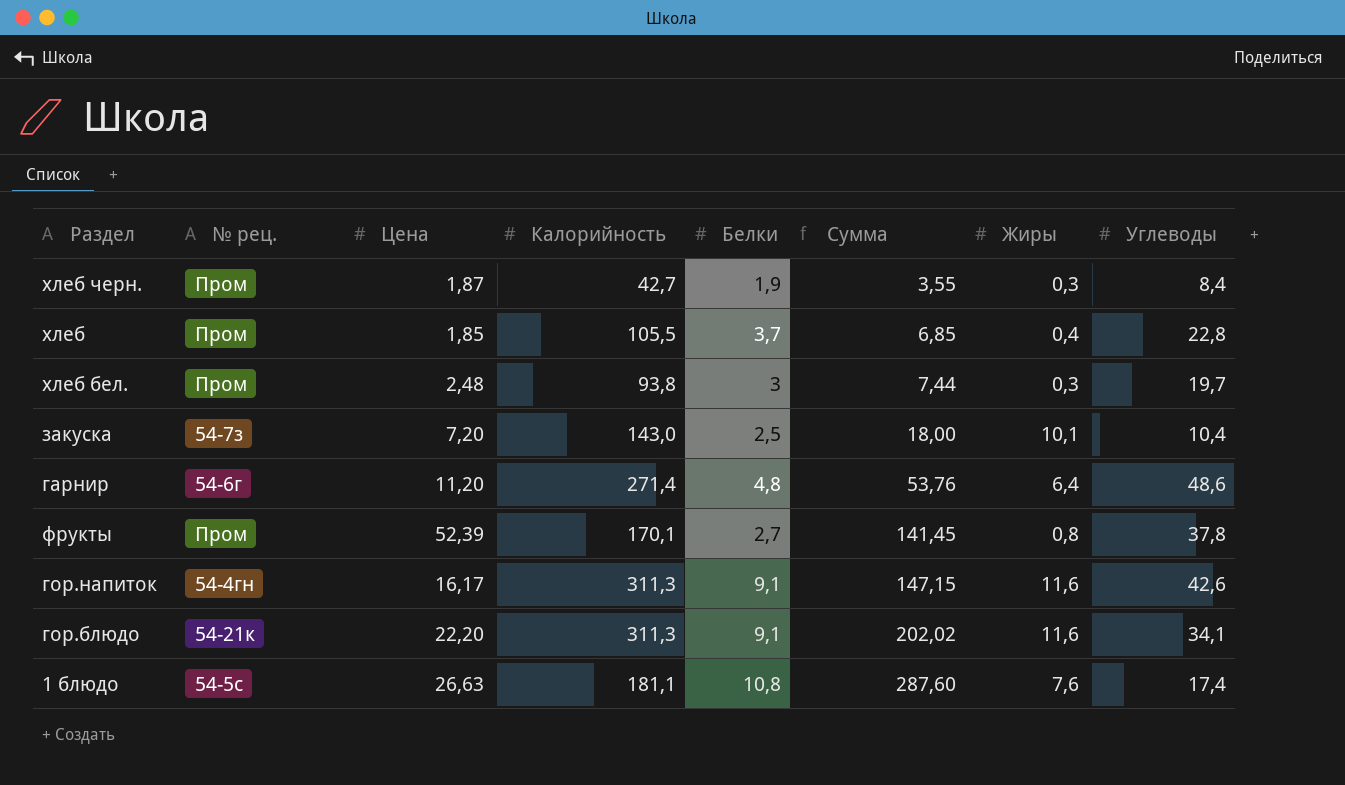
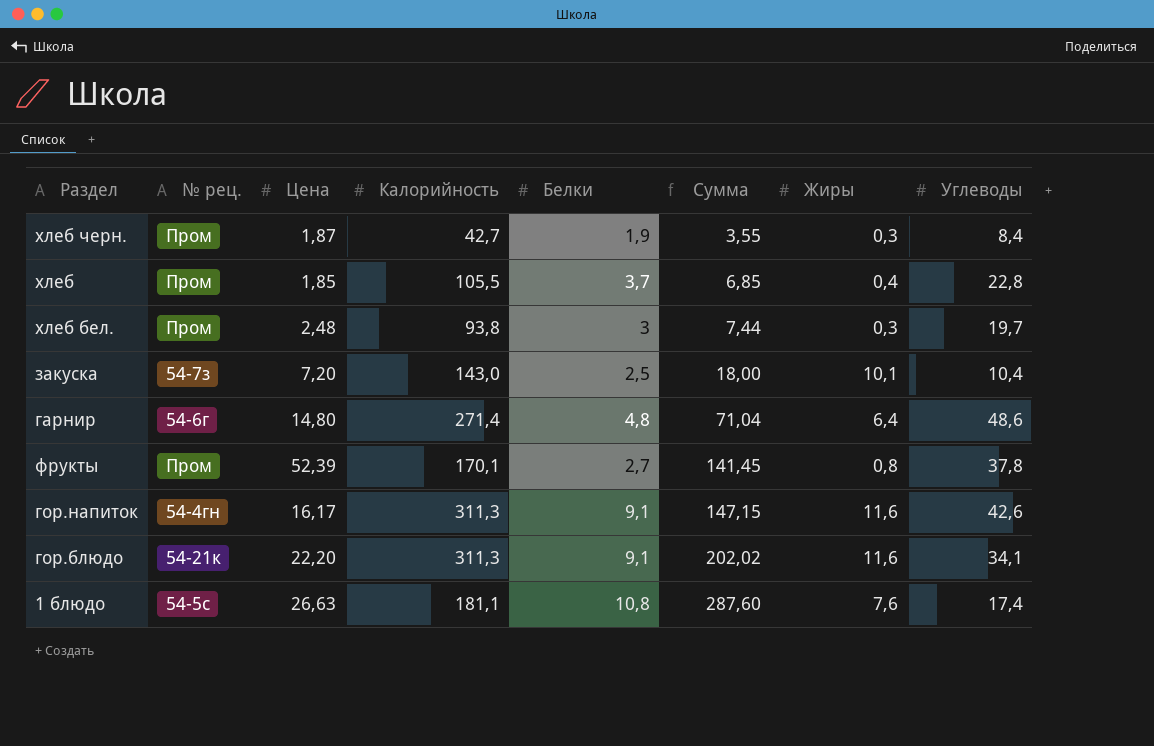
гарнир | Цена: 11,20 -> 14,80
гарнир | Сумма: 53,76 -> 71,04

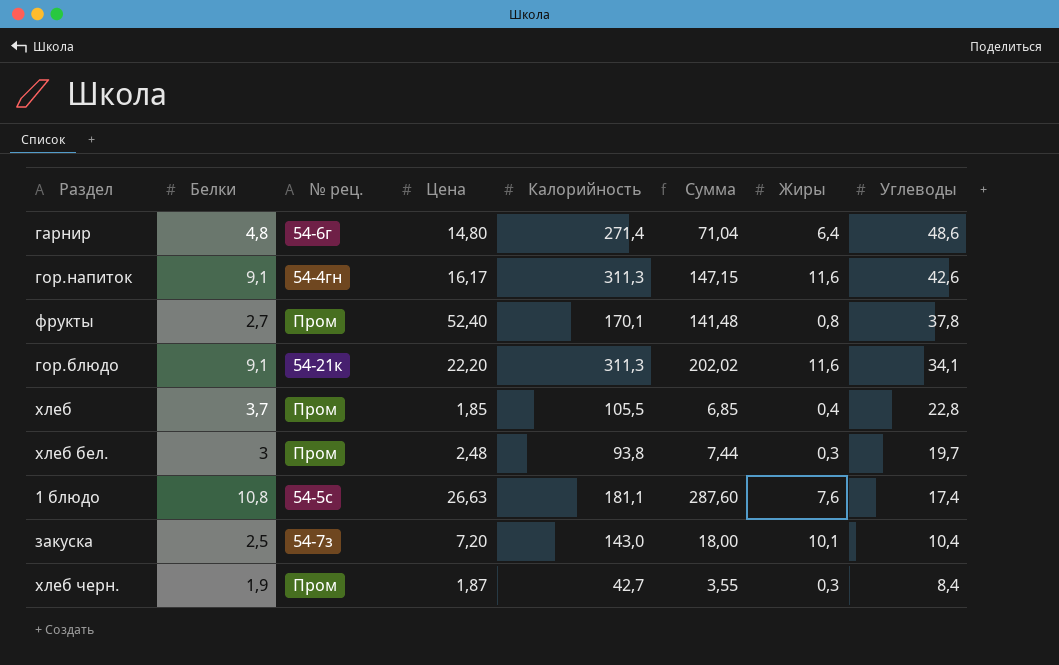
row order: Сумма ascending -> Углеводы descending
column Белки | position: 5 -> 2
фрукты | Цена: 52,39 -> 52,40
фрукты | Сумма: 141,45 -> 141,48

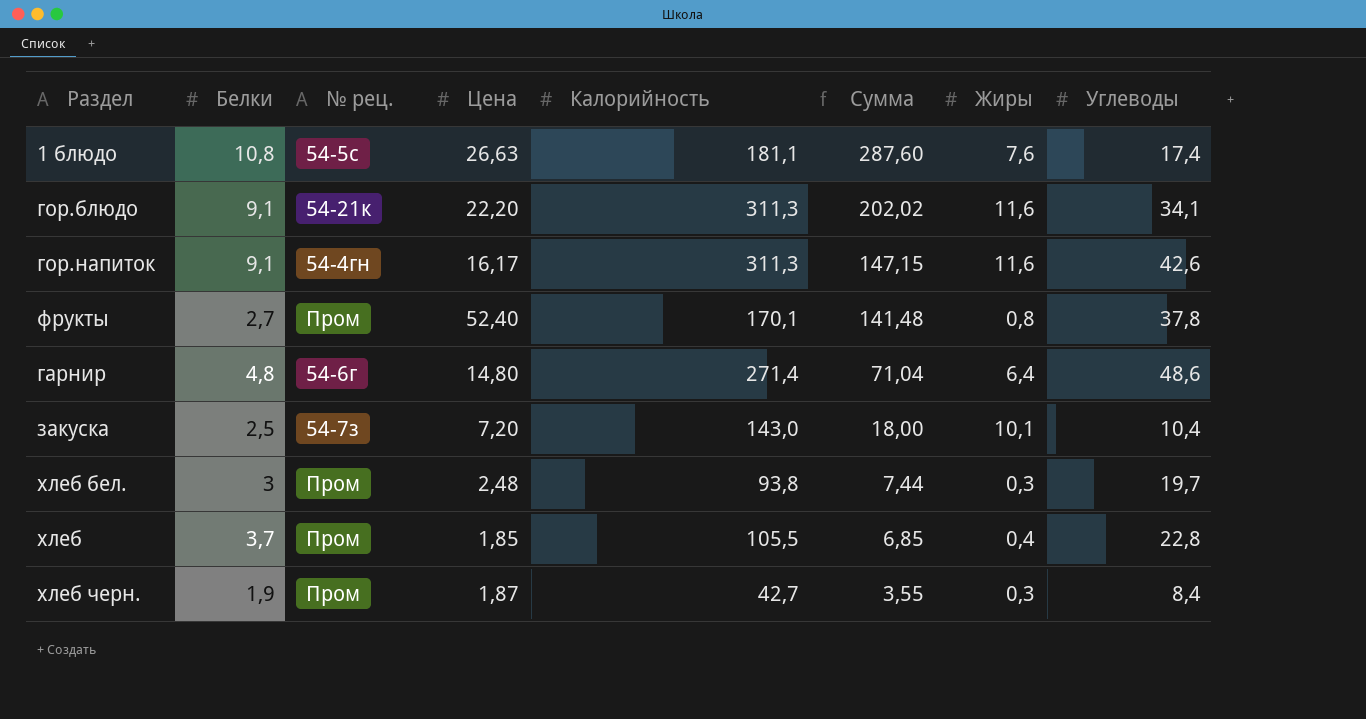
row order: Углеводы descending -> Сумма descending

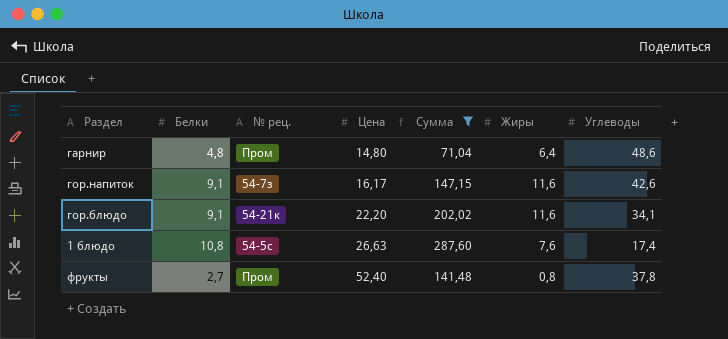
filter: none -> Сумма >= 71,04
row order: Сумма descending -> Цена ascending
column Калорийность | position: 5 -> none
гарнир | № рец.: 54-6г -> Пром
гор.напиток | № рец.: 54-4гн -> 54-7з

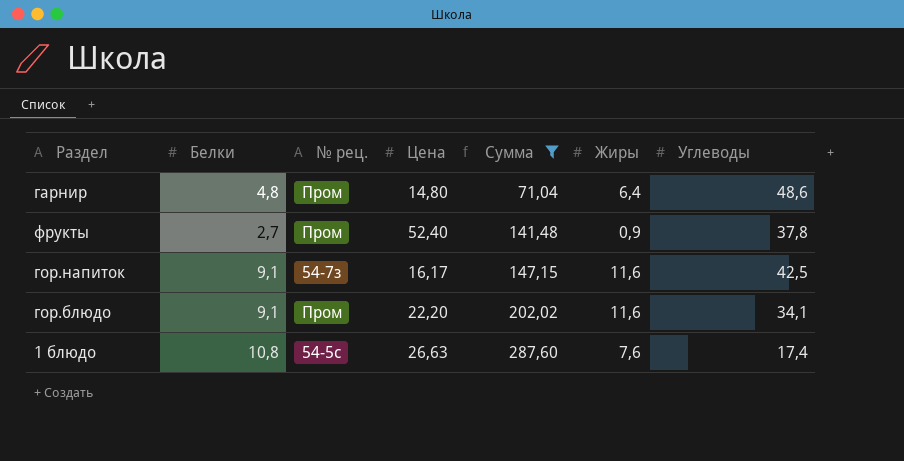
row order: Цена ascending -> Сумма ascending
фрукты | Жиры: 0,8 -> 0,9
гор.напиток | Углеводы: 42,6 -> 42,5
гор.блюдо | № рец.: 54-21к -> Пром

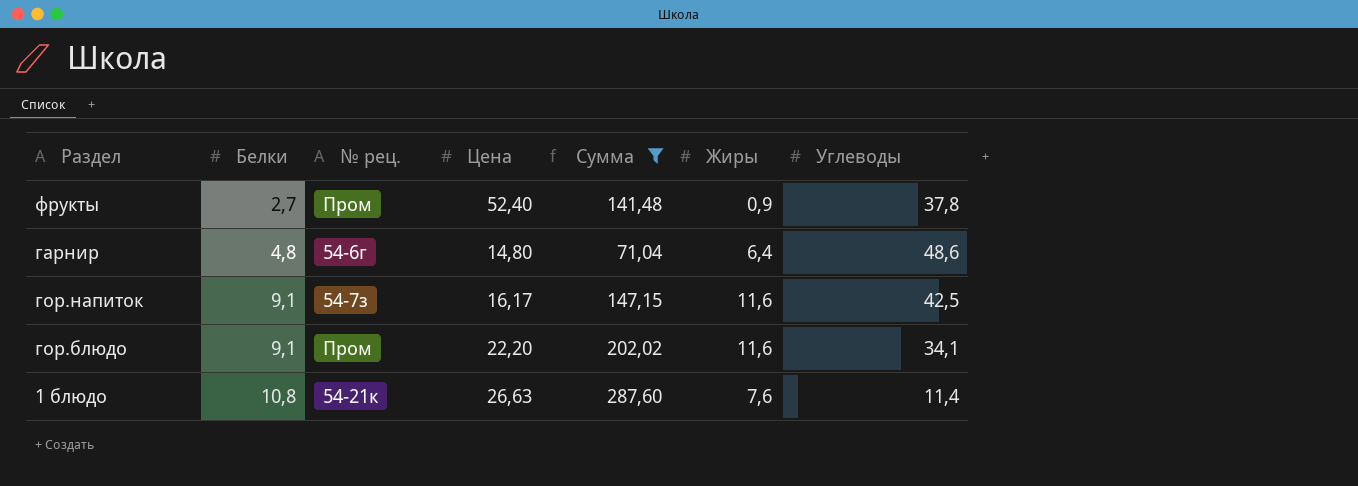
row order: Сумма ascending -> Белки ascending
гарнир | № рец.: Пром -> 54-6г
1 блюдо | № рец.: 54-5с -> 54-21к
1 блюдо | Углеводы: 17,4 -> 11,4

